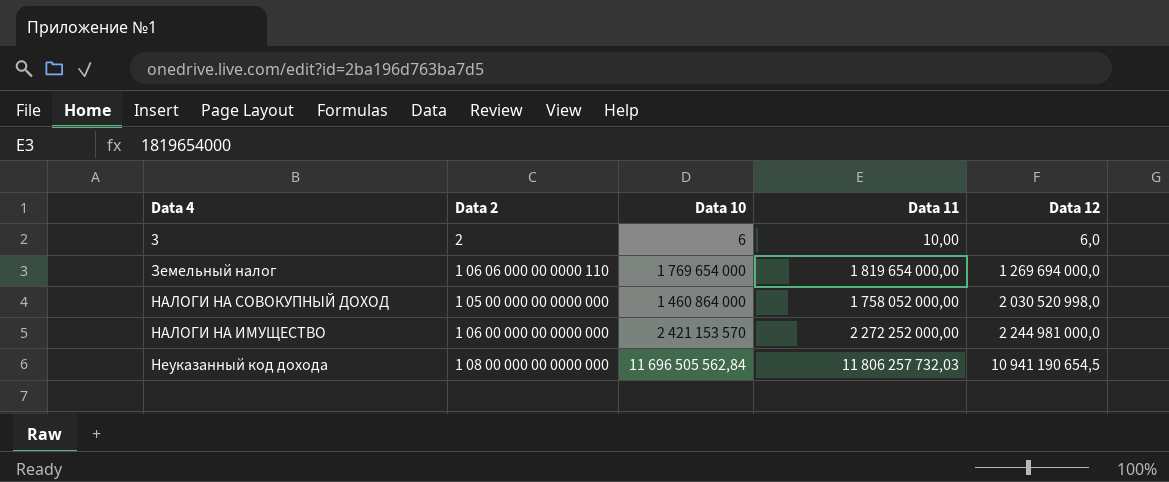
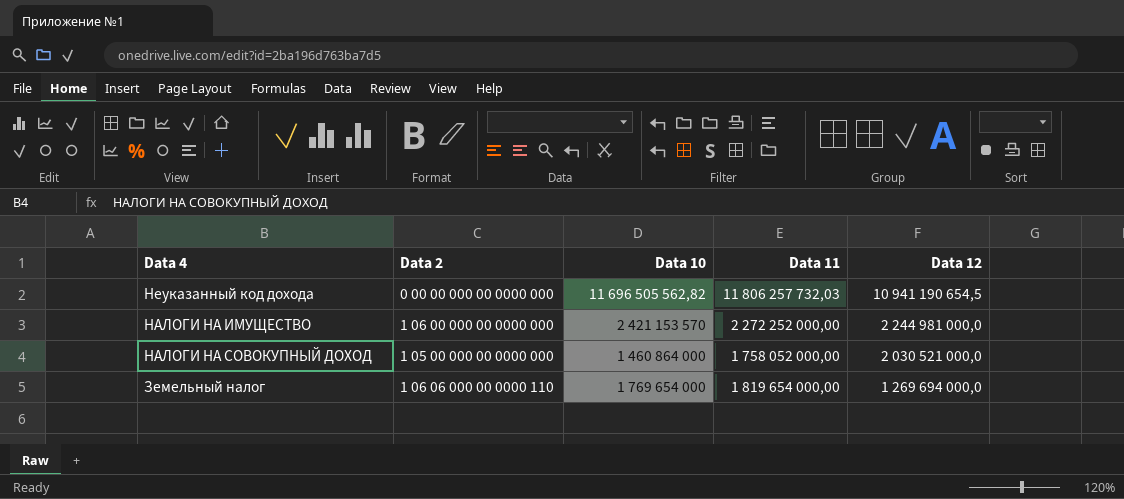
row order: Data 12 ascending -> Data 12 descending
row 3: 2 | 6 | 10,00 | 6,0 -> none
Неуказанный код дохода | Data 2: 1 08 00 000 00 0000 000 -> 0 00 00 000 00 0000 000
Неуказанный код дохода | Data 10: 11 696 505 562,84 -> 11 696 505 562,82
НАЛОГИ НА СОВОКУПНЫЙ ДОХОД | Data 12: 2 030 520 998,0 -> 2 030 521 000,0

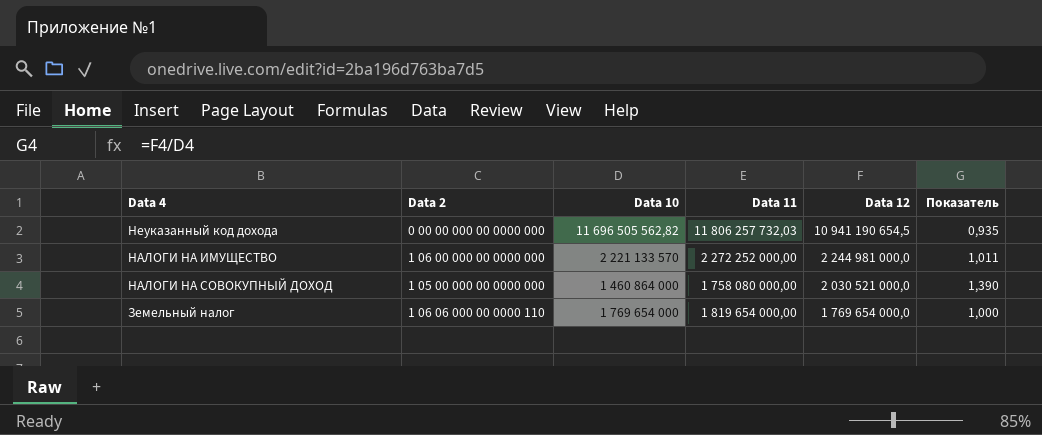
column Показатель | formula: none -> [Data 12] / [Data 10]
НАЛОГИ НА ИМУЩЕСТВО | Data 10: 2 421 153 570 -> 2 221 133 570
НАЛОГИ НА СОВОКУПНЫЙ ДОХОД | Data 11: 1 758 052 000,00 -> 1 758 080 000,00
Земельный налог | Data 12: 1 269 694 000,0 -> 1 769 654 000,0

